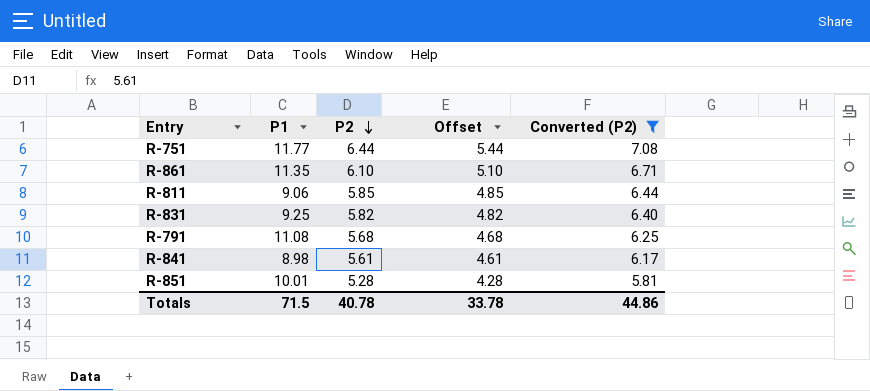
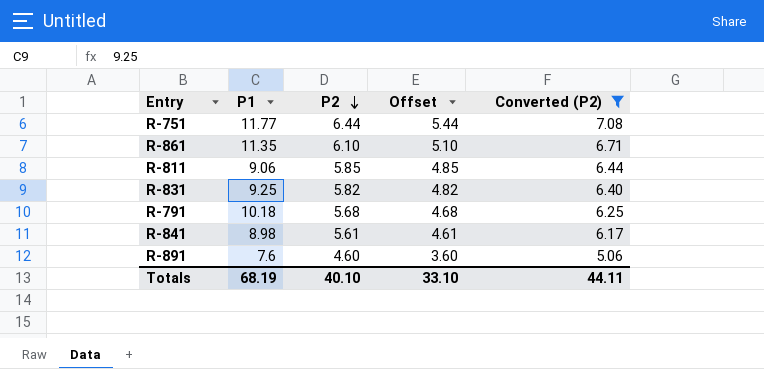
row R-851: 10.01 | 5.28 | 4.28 | 5.81 -> none
R-791 | P1: 11.08 -> 10.18
row R-891: none -> 7.6 | 4.60 | 3.60 | 5.06
Totals | P1: 71.5 -> 68.19
Totals | P2: 40.78 -> 40.10
Totals | Offset: 33.78 -> 33.10
Totals | Converted (P2): 44.86 -> 44.11

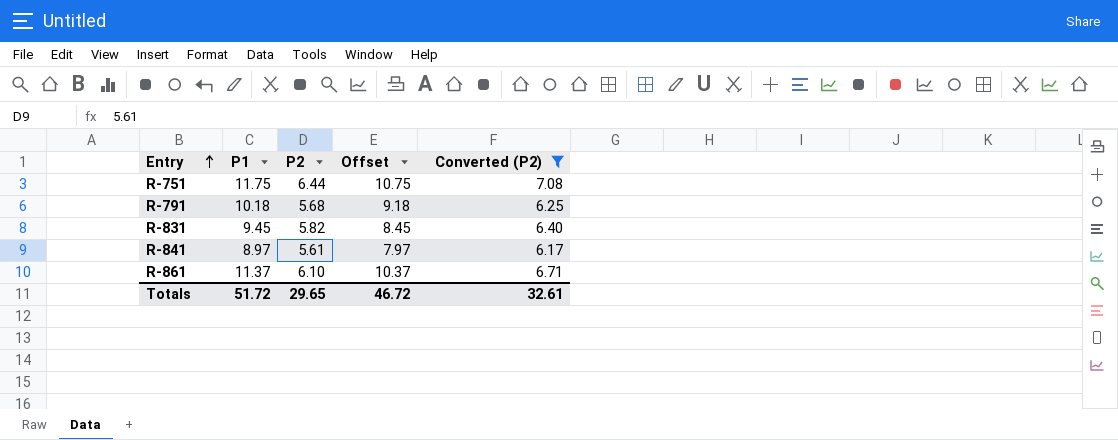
row order: P2 descending -> Entry ascending
column Offset | formula: [P2] - 1 -> [P1] - 1
row R-811: 9.06 | 5.85 | 4.85 | 6.44 -> none
row R-891: 7.6 | 4.60 | 3.60 | 5.06 -> none
R-751 | P1: 11.77 -> 11.75
R-831 | P1: 9.25 -> 9.45
R-841 | P1: 8.98 -> 8.97
R-861 | P1: 11.35 -> 11.37
Totals | P1: 68.19 -> 51.72
Totals | P2: 40.10 -> 29.65
Totals | Offset: 33.10 -> 46.72
Totals | Converted (P2): 44.11 -> 32.61

